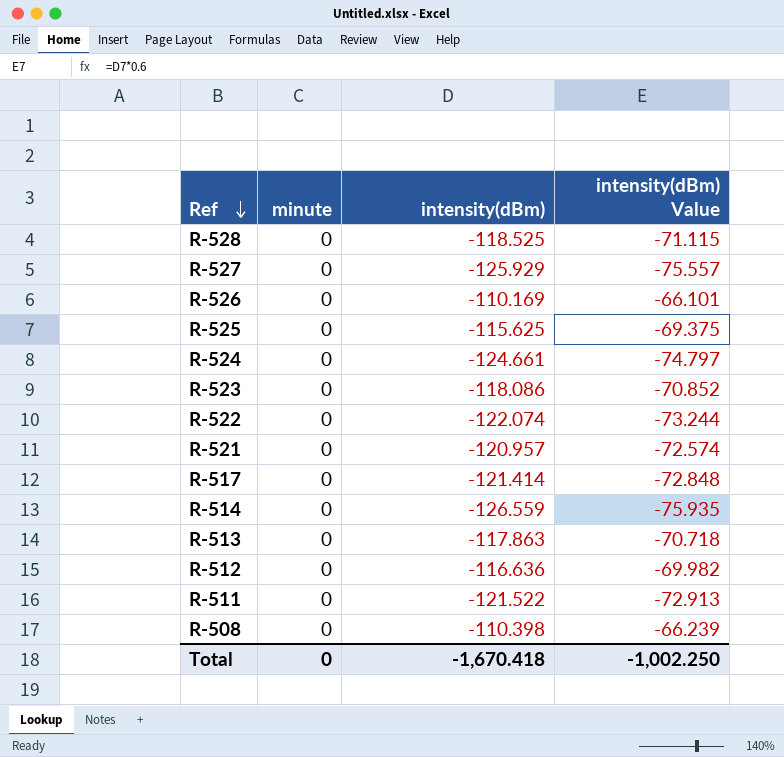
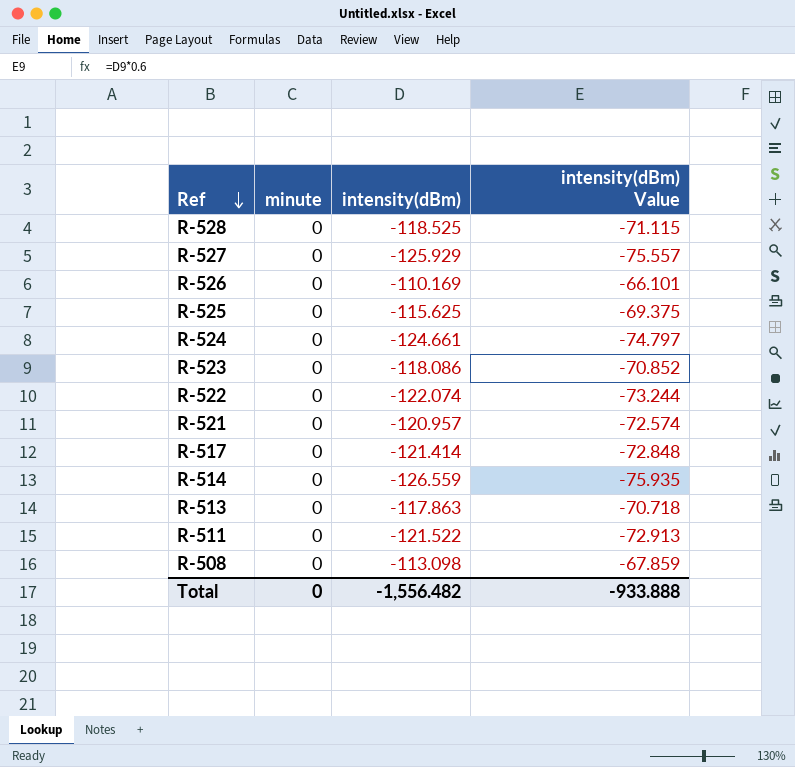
row R-512: 0 | -116.636 | -69.982 -> none
R-508 | intensity(dBm): -110.398 -> -113.098
R-508 | intensity(dBm) Value: -66.239 -> -67.859
Total | intensity(dBm): -1,670.418 -> -1,556.482
Total | intensity(dBm) Value: -1,002.250 -> -933.888

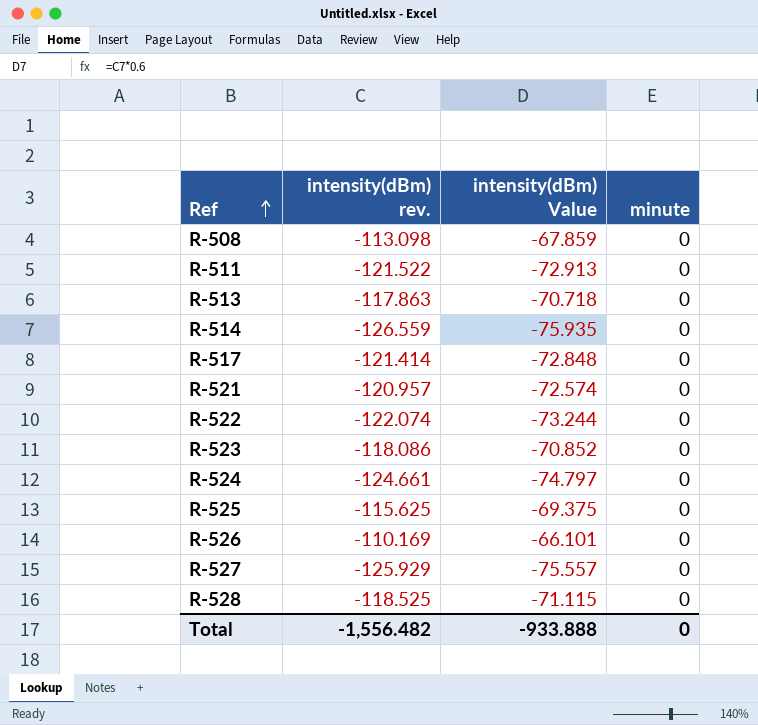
row order: Ref descending -> Ref ascending
column name: intensity(dBm) -> intensity(dBm) rev.
column minute | position: 2 -> 4

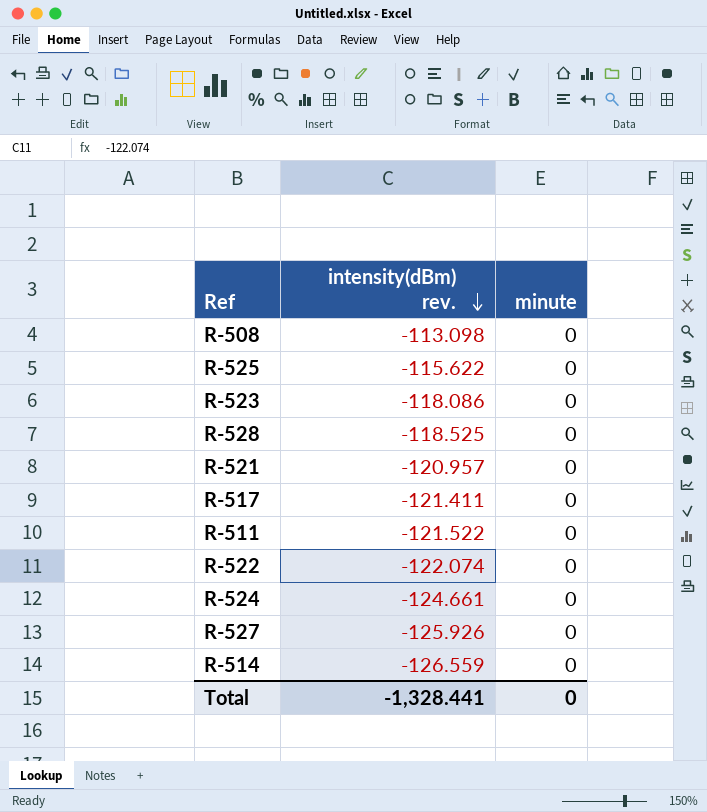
row order: Ref ascending -> intensity(dBm) rev. descending
column intensity(dBm) Value | formula: [intensity(dBm) rev.] * 0.6 -> none
row R-513: -117.863 | -70.718 | 0 -> none
row R-526: -110.169 | -66.101 | 0 -> none
R-525 | intensity(dBm) rev.: -115.625 -> -115.622
R-517 | intensity(dBm) rev.: -121.414 -> -121.411
R-527 | intensity(dBm) rev.: -125.929 -> -125.926
Total | intensity(dBm) rev.: -1,556.482 -> -1,328.441

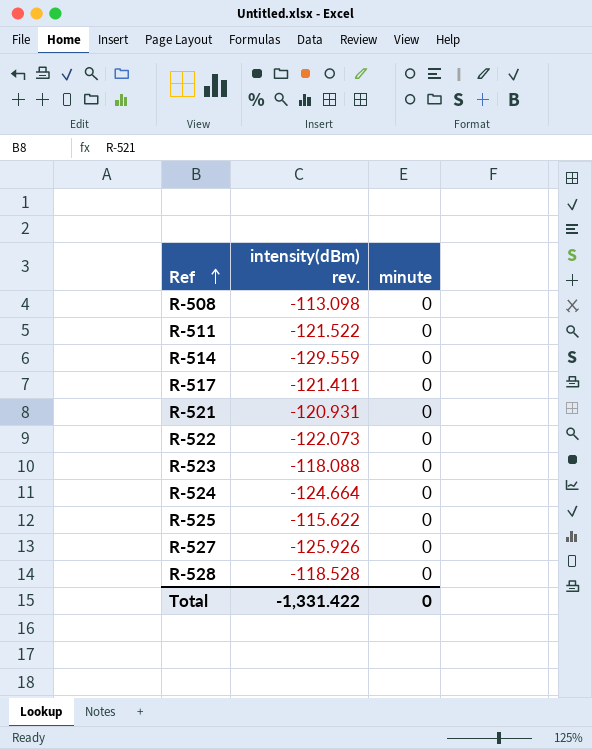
row order: intensity(dBm) rev. descending -> Ref ascending
R-514 | intensity(dBm) rev.: -126.559 -> -129.559
R-521 | intensity(dBm) rev.: -120.957 -> -120.931
R-522 | intensity(dBm) rev.: -122.074 -> -122.073
R-523 | intensity(dBm) rev.: -118.086 -> -118.088
R-524 | intensity(dBm) rev.: -124.661 -> -124.664
R-528 | intensity(dBm) rev.: -118.525 -> -118.528
Total | intensity(dBm) rev.: -1,328.441 -> -1,331.422

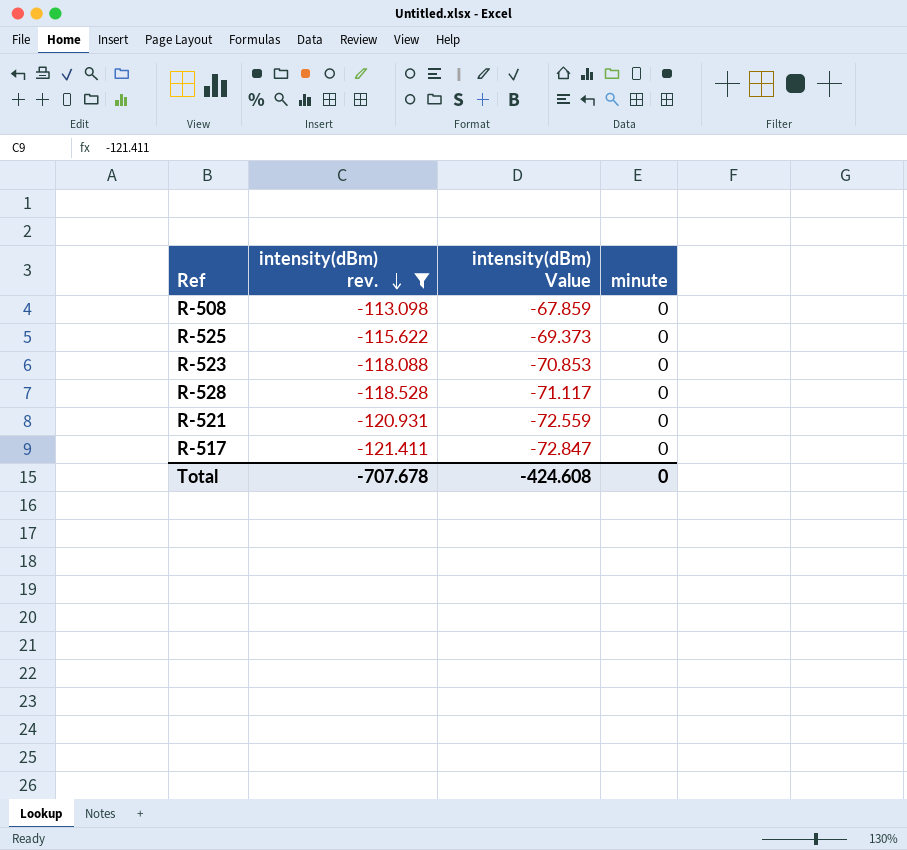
filter: none -> intensity(dBm) rev. >= -121.411
row order: Ref ascending -> intensity(dBm) rev. descending
column intensity(dBm) Value | formula: none -> [intensity(dBm) rev.] * 0.6
Total | intensity(dBm) rev.: -1,331.422 -> -707.678

